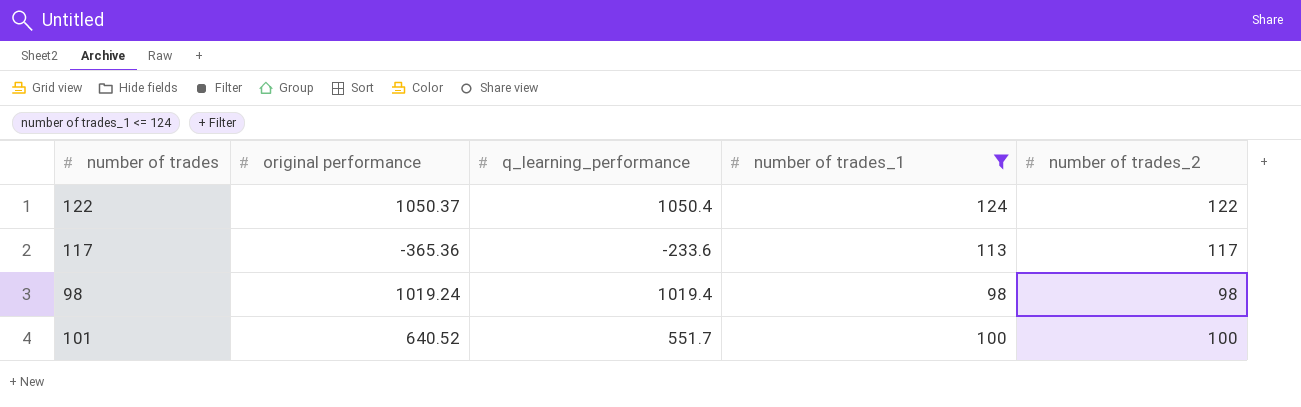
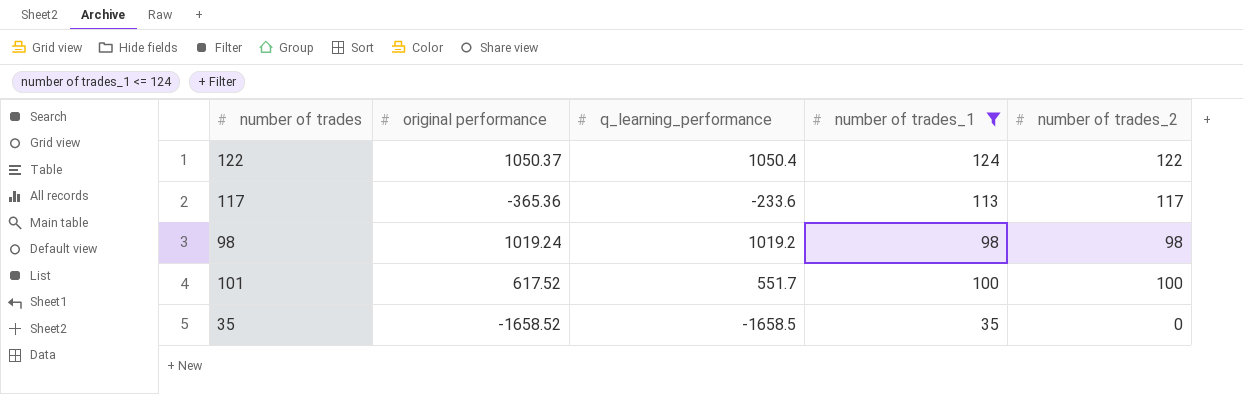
98 | q_learning_performance: 1019.4 -> 1019.2
101 | original performance: 640.52 -> 617.52
row 35: none -> -1658.52 | -1658.5 | 35 | 0

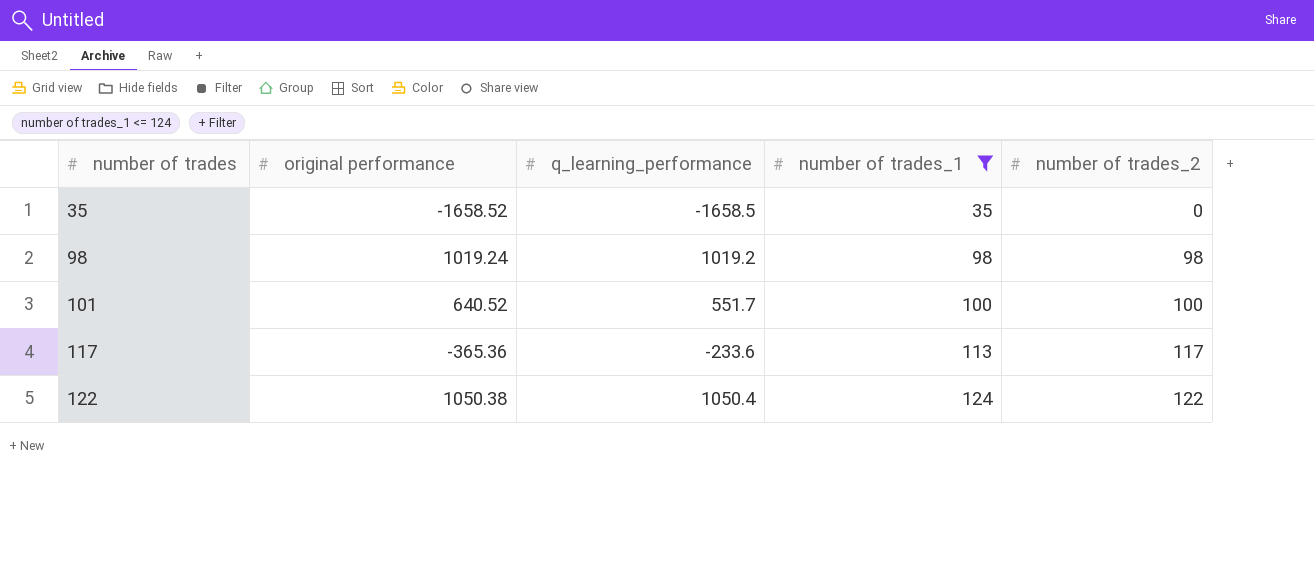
row order: none -> number of trades ascending
101 | original performance: 617.52 -> 640.52
122 | original performance: 1050.37 -> 1050.38

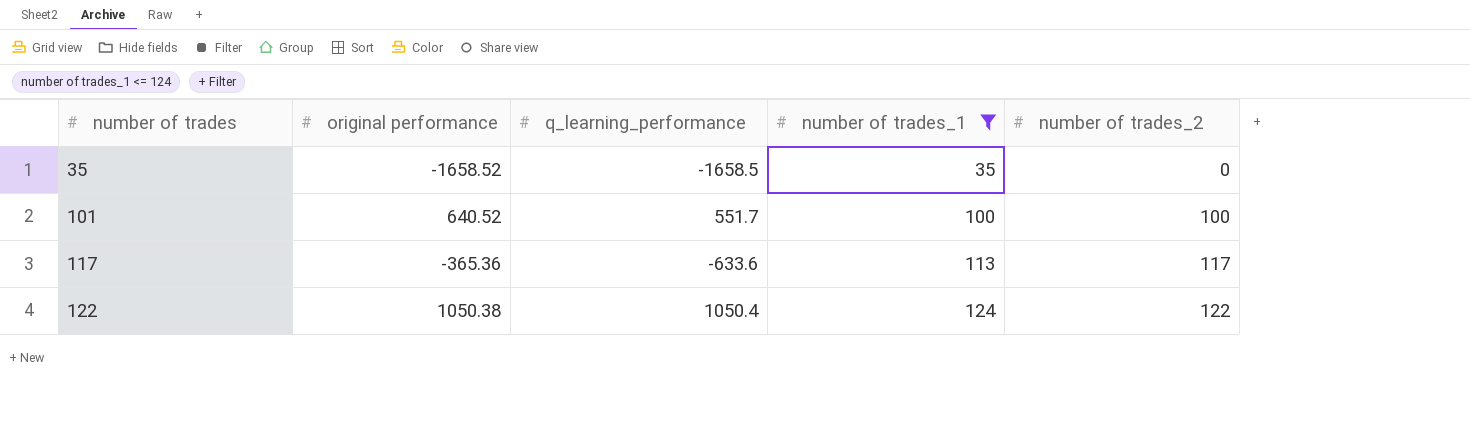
row 98: 1019.24 | 1019.2 | 98 | 98 -> none
117 | q_learning_performance: -233.6 -> -633.6

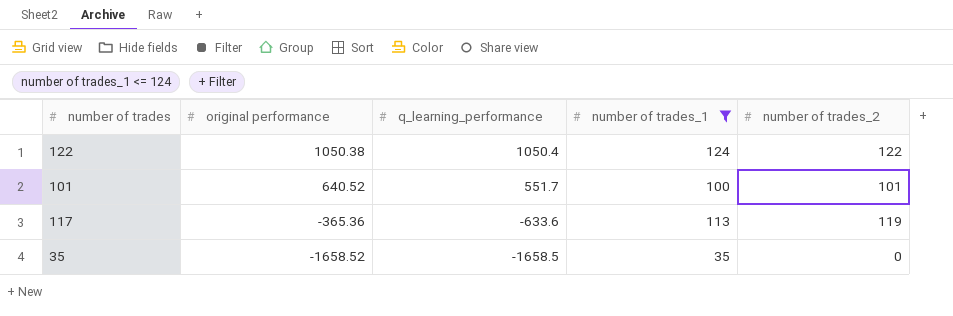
row order: number of trades ascending -> original performance descending
101 | number of trades_2: 100 -> 101
117 | number of trades_2: 117 -> 119

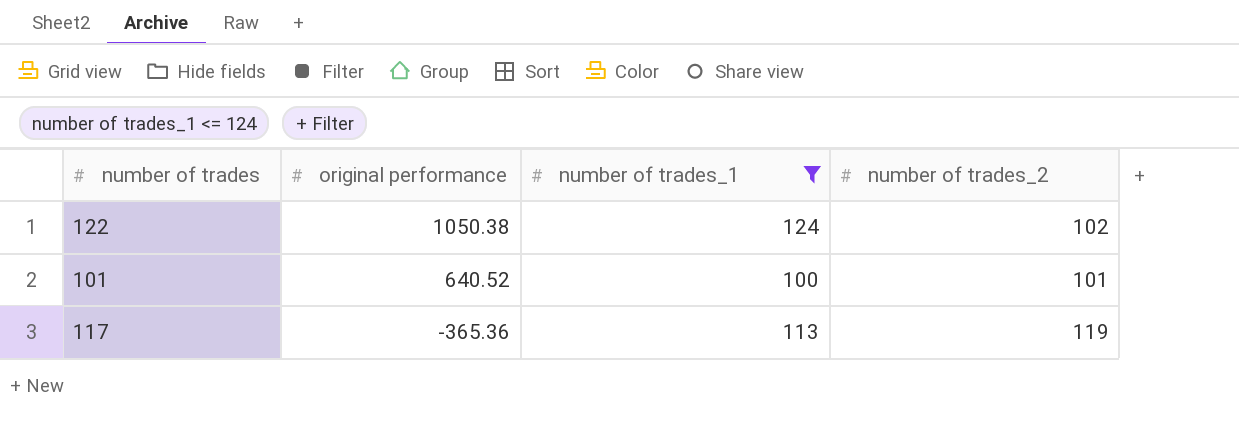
column q_learning_performance | position: 3 -> none
row 35: -1658.52 | -1658.5 | 35 | 0 -> none
122 | number of trades_2: 122 -> 102

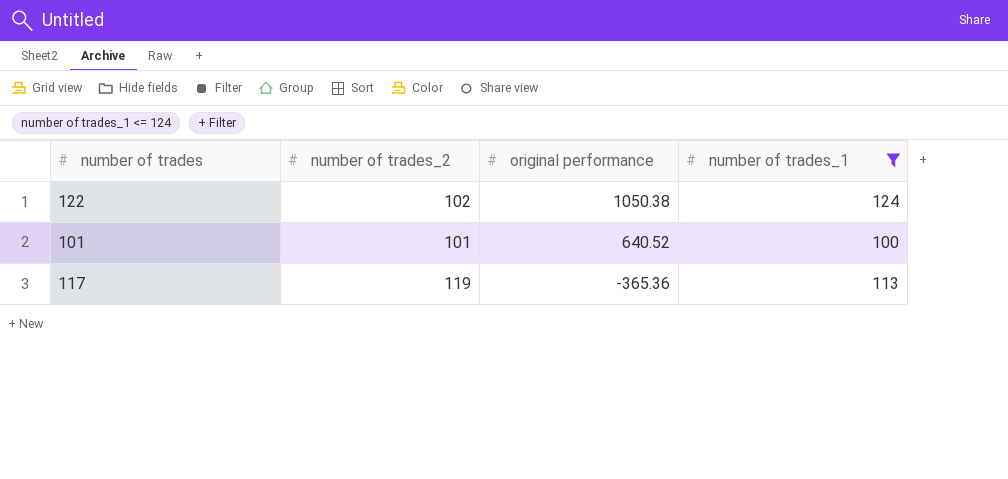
column number of trades_2 | position: 4 -> 2

